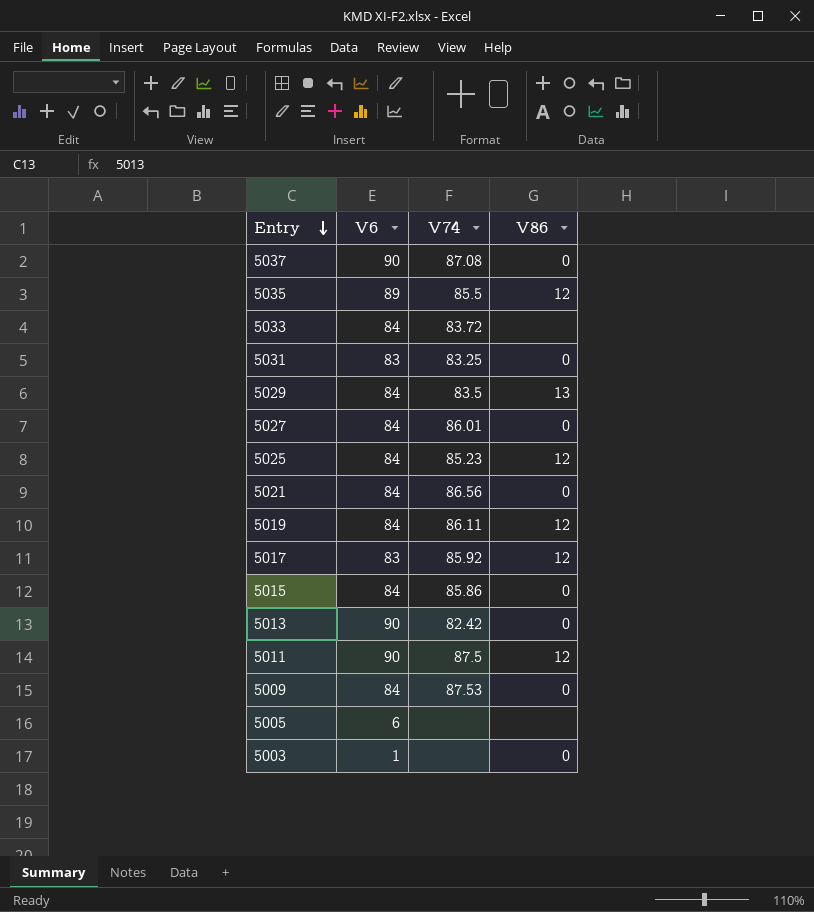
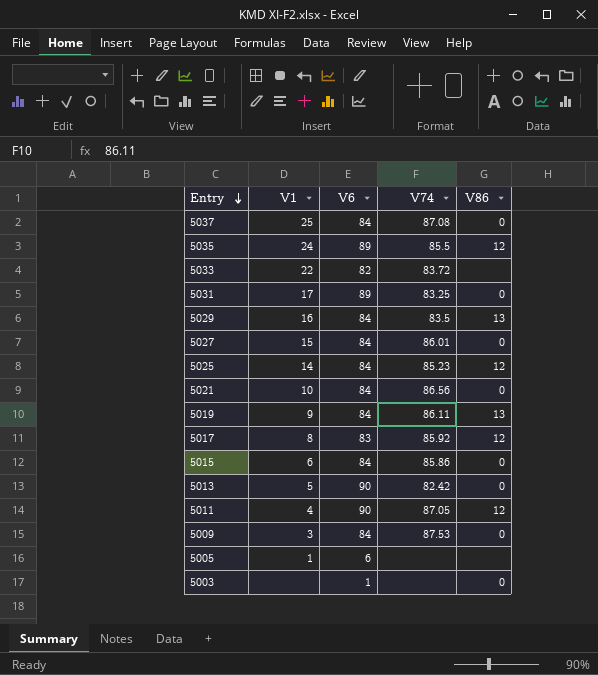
column V1 | position: none -> 2
5037 | V6: 90 -> 84
5033 | V6: 84 -> 82
5031 | V6: 83 -> 89
5019 | V86: 12 -> 13
5011 | V74: 87.5 -> 87.05

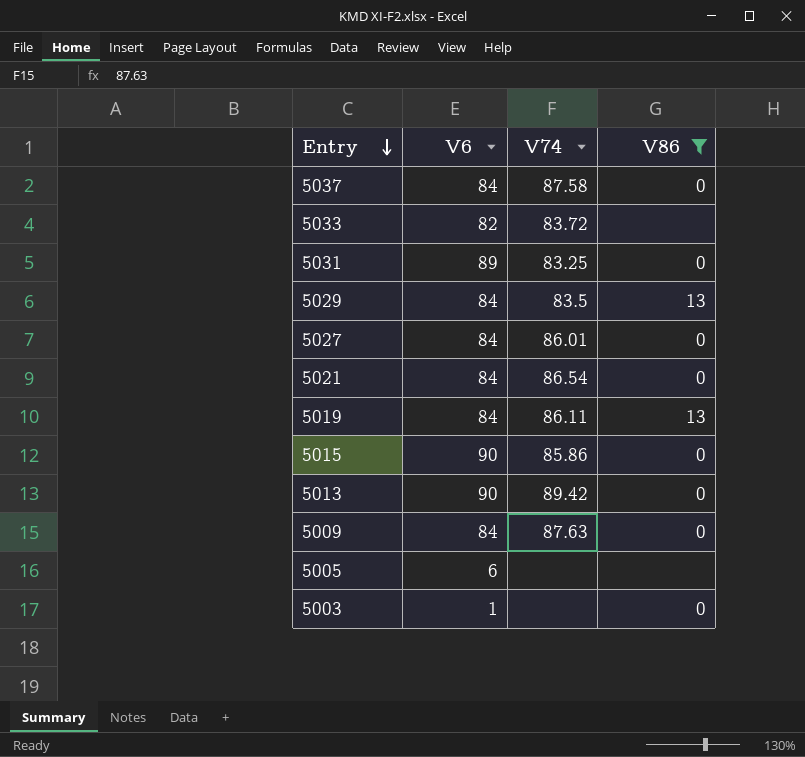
filter: none -> V86 != 12
column V1 | position: 2 -> none
5037 | V74: 87.08 -> 87.58
5021 | V74: 86.56 -> 86.54
5015 | V6: 84 -> 90
5013 | V74: 82.42 -> 89.42
5009 | V74: 87.53 -> 87.63

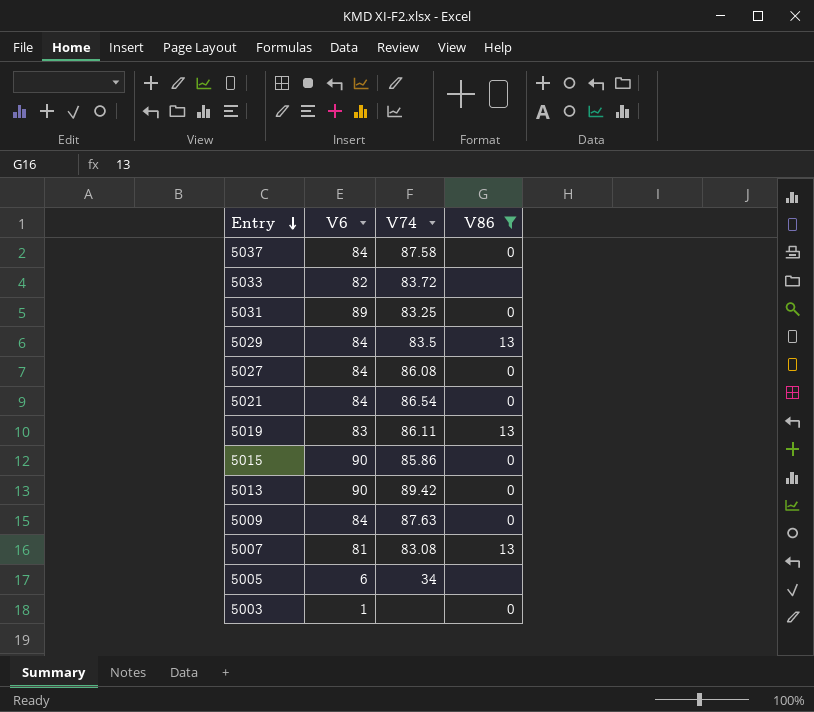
5027 | V74: 86.01 -> 86.08
5019 | V6: 84 -> 83
row 5007: none -> 81 | 83.08 | 13
5005 | V74: none -> 34

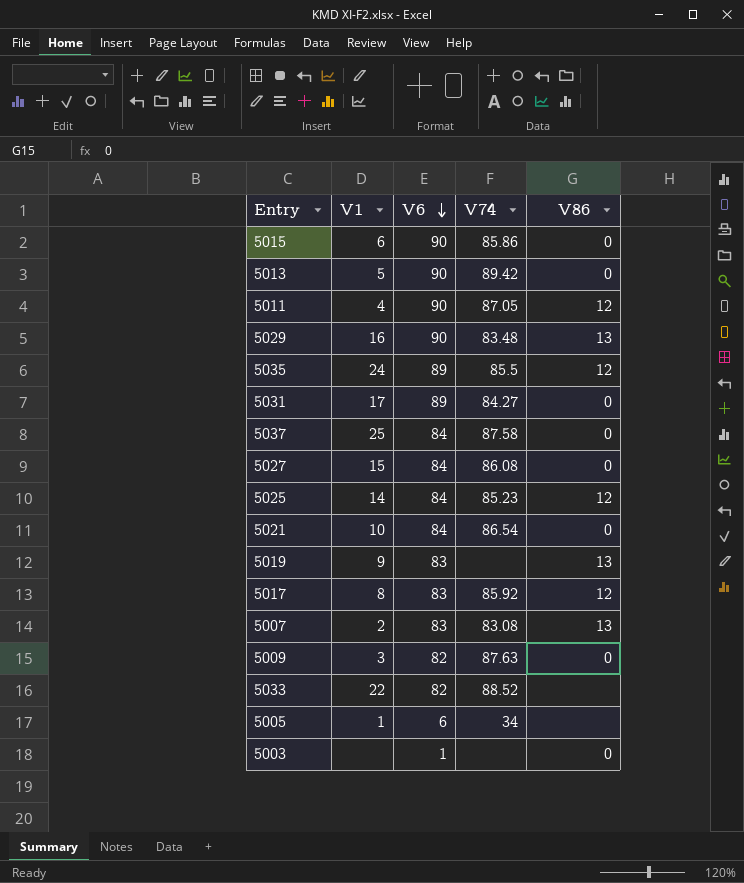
filter: V86 != 12 -> none
row order: Entry descending -> V6 descending
column V1 | position: none -> 2
5029 | V6: 84 -> 90
5029 | V74: 83.5 -> 83.48
5031 | V74: 83.25 -> 84.27
5019 | V74: 86.11 -> none
5007 | V6: 81 -> 83
5009 | V6: 84 -> 82
5033 | V74: 83.72 -> 88.52

